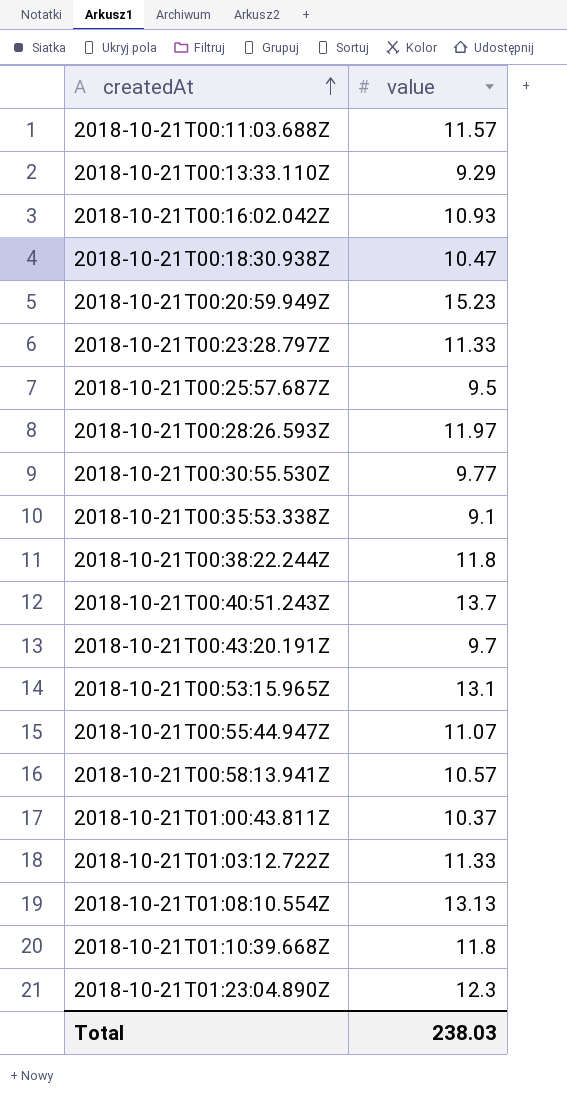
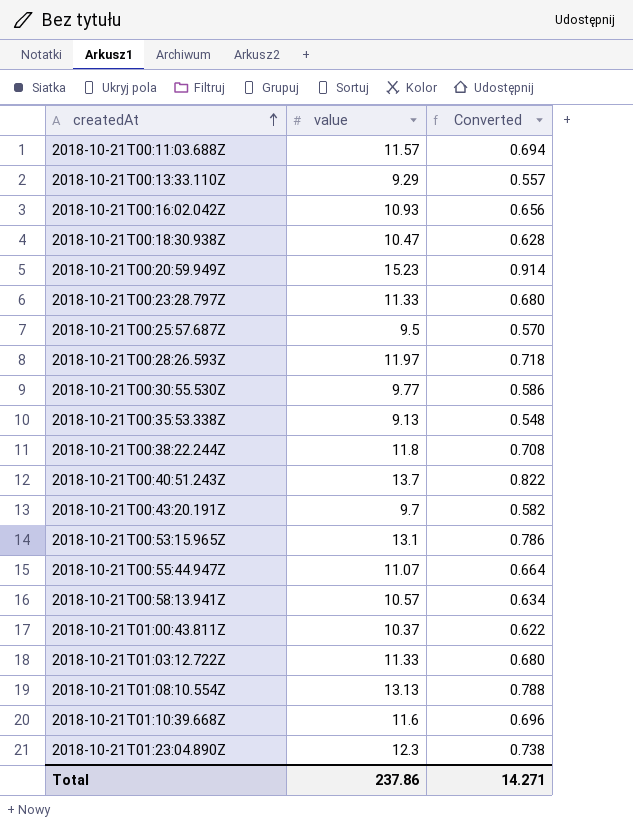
column Converted | formula: none -> [value] * 0.06
2018-10-21T00:35:53.338Z | value: 9.1 -> 9.13
2018-10-21T01:10:39.668Z | value: 11.8 -> 11.6
Total | value: 238.03 -> 237.86

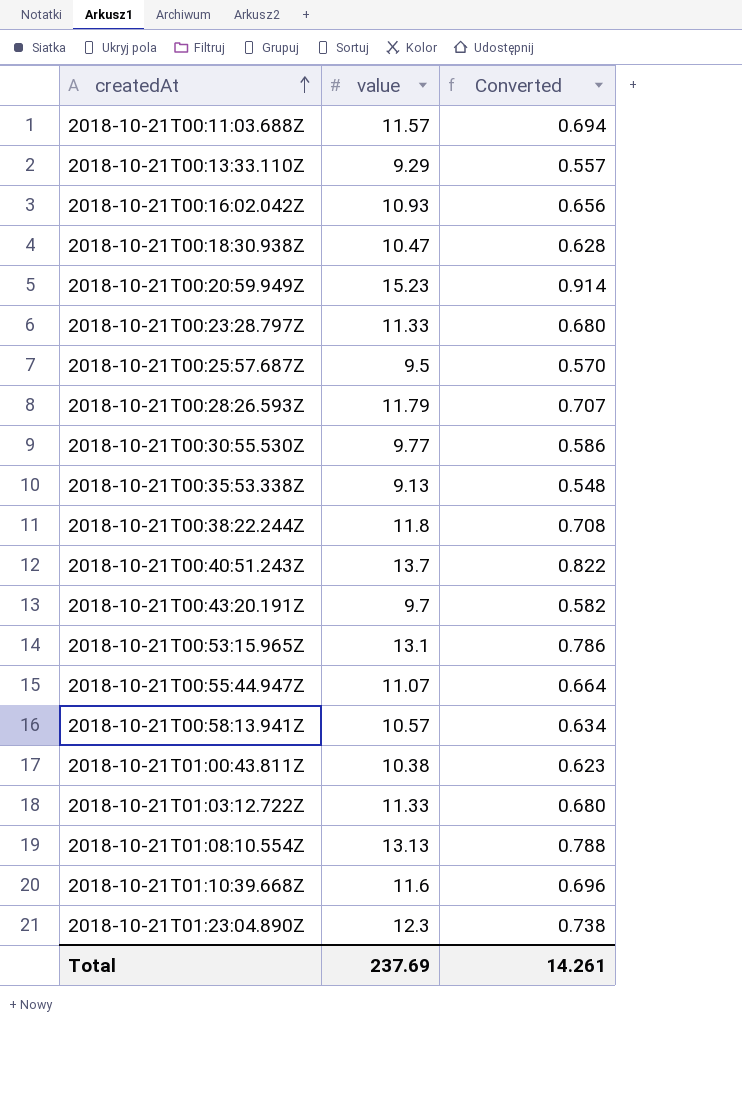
2018-10-21T00:28:26.593Z | value: 11.97 -> 11.79
2018-10-21T00:28:26.593Z | Converted: 0.718 -> 0.707
2018-10-21T01:00:43.811Z | value: 10.37 -> 10.38
2018-10-21T01:00:43.811Z | Converted: 0.622 -> 0.623
Total | value: 237.86 -> 237.69
Total | Converted: 14.271 -> 14.261

